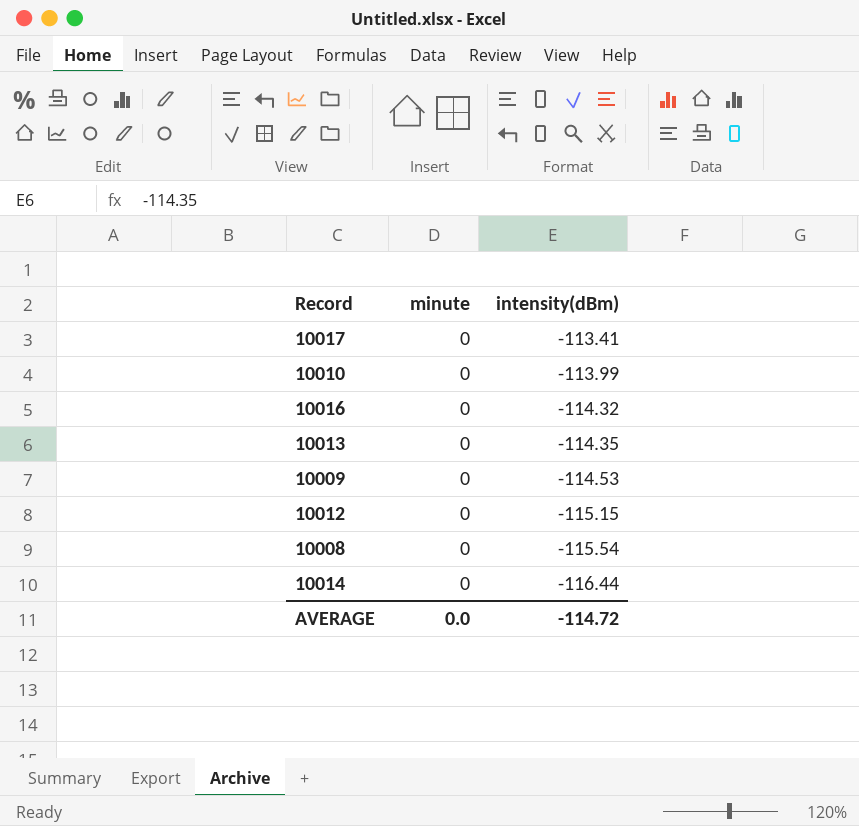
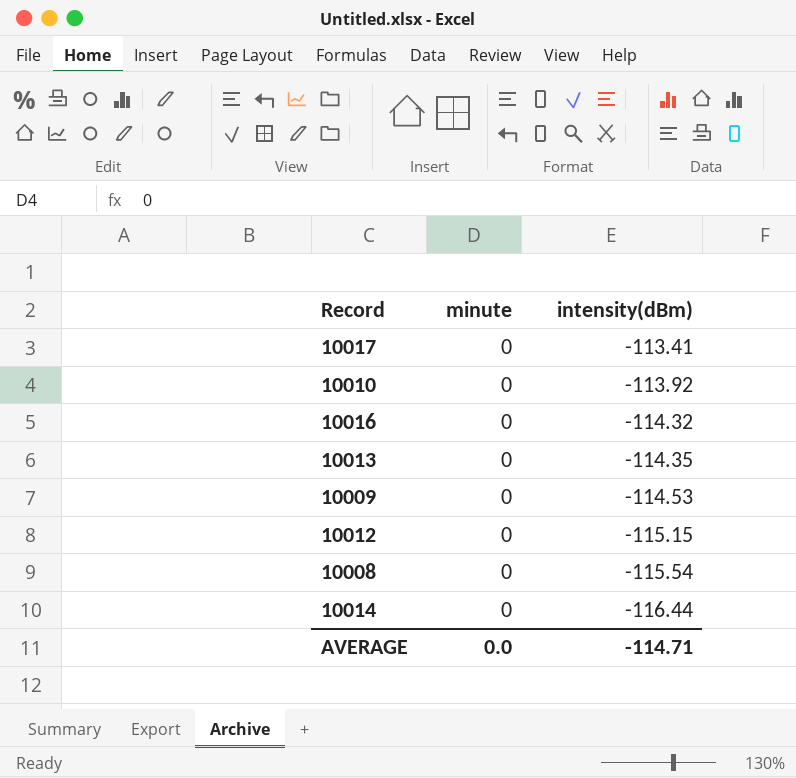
10010 | intensity(dBm): -113.99 -> -113.92
AVERAGE | intensity(dBm): -114.72 -> -114.71

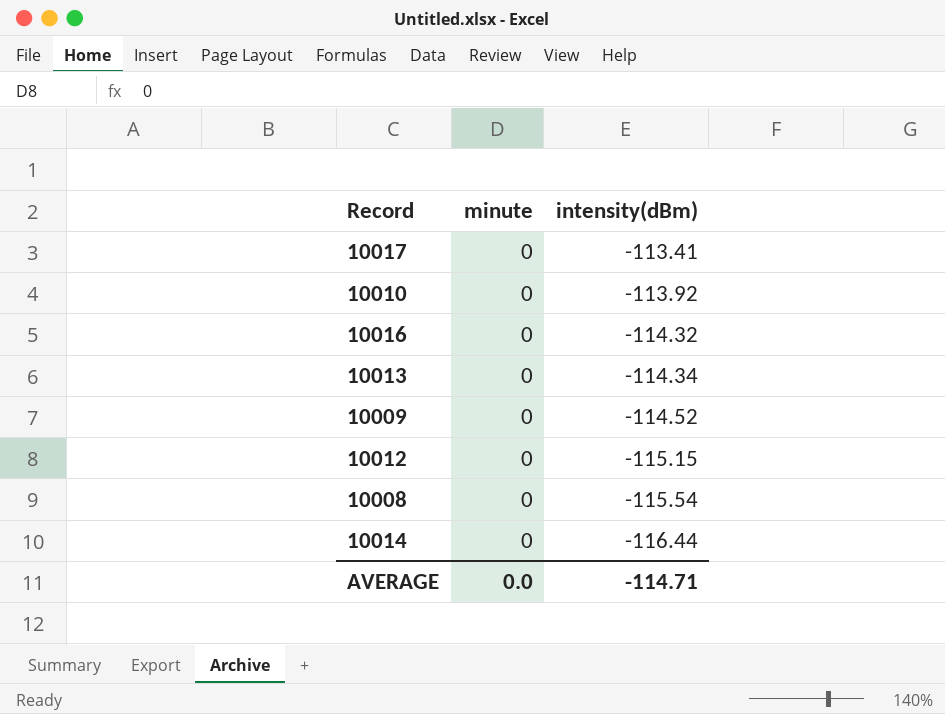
10013 | intensity(dBm): -114.35 -> -114.34
10009 | intensity(dBm): -114.53 -> -114.52

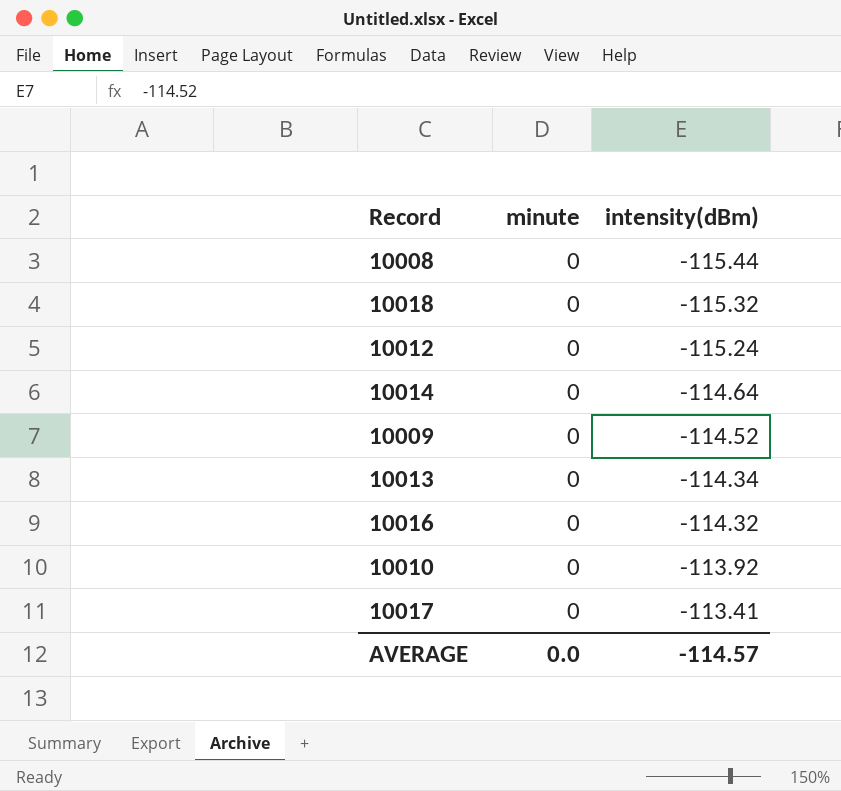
row order: intensity(dBm) descending -> intensity(dBm) ascending
10008 | intensity(dBm): -115.54 -> -115.44
row 10018: none -> 0 | -115.32
10012 | intensity(dBm): -115.15 -> -115.24
10014 | intensity(dBm): -116.44 -> -114.64
AVERAGE | intensity(dBm): -114.71 -> -114.57

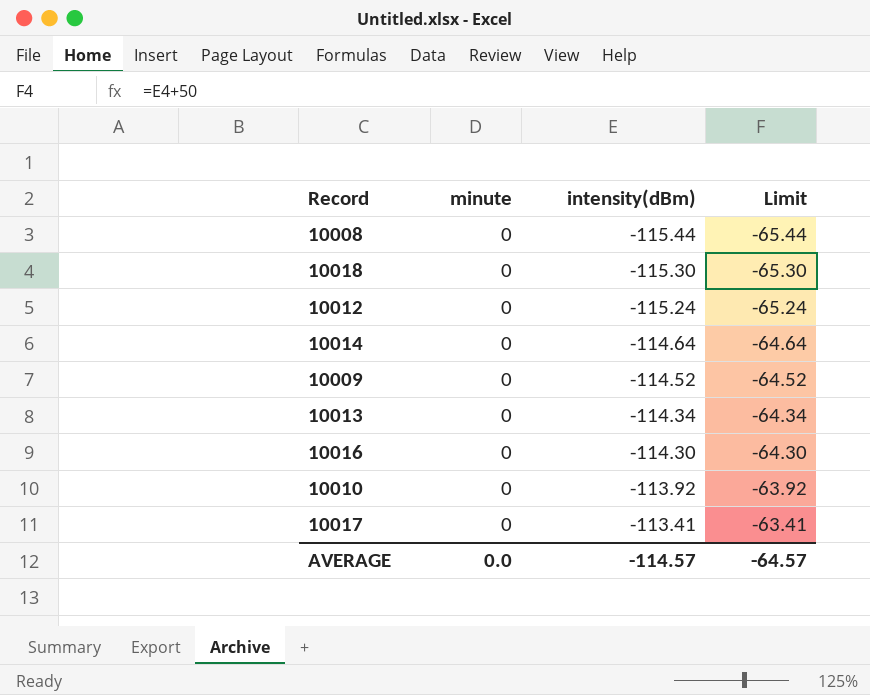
column Limit | formula: none -> [intensity(dBm)] + 50
10018 | intensity(dBm): -115.32 -> -115.30
10016 | intensity(dBm): -114.32 -> -114.30

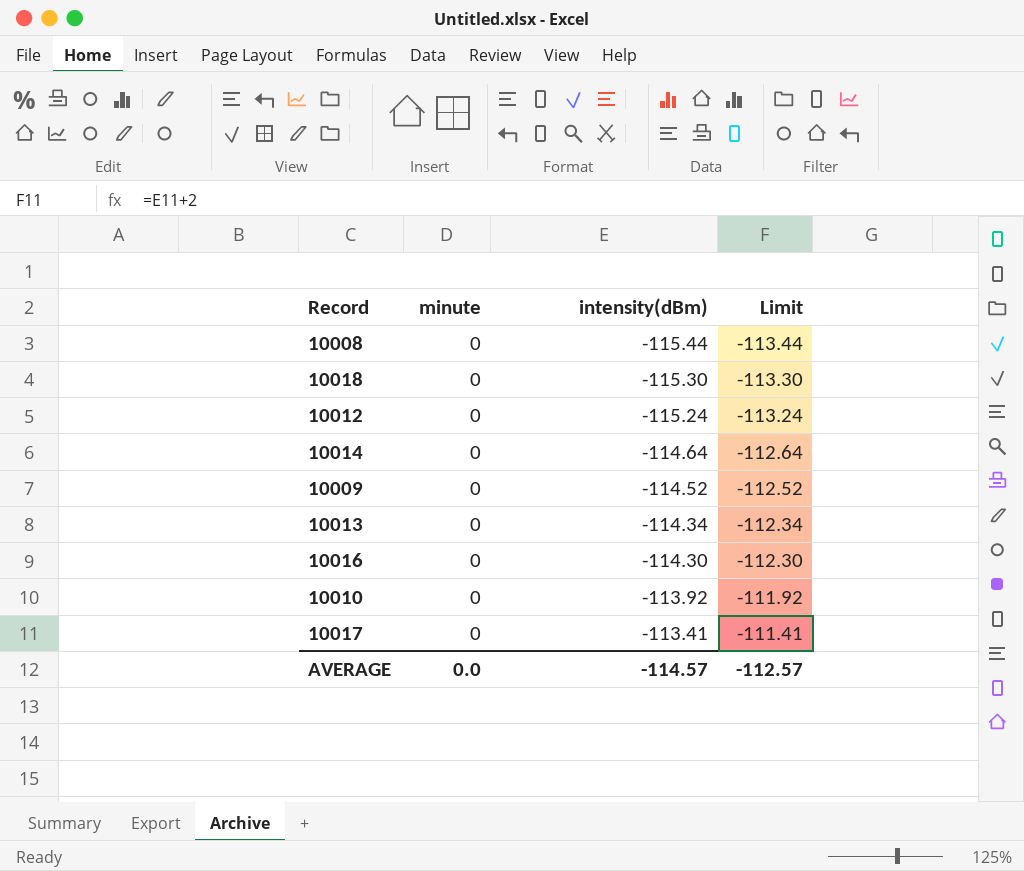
column Limit | formula: [intensity(dBm)] + 50 -> [intensity(dBm)] + 2
AVERAGE | Limit: -64.57 -> -112.57

